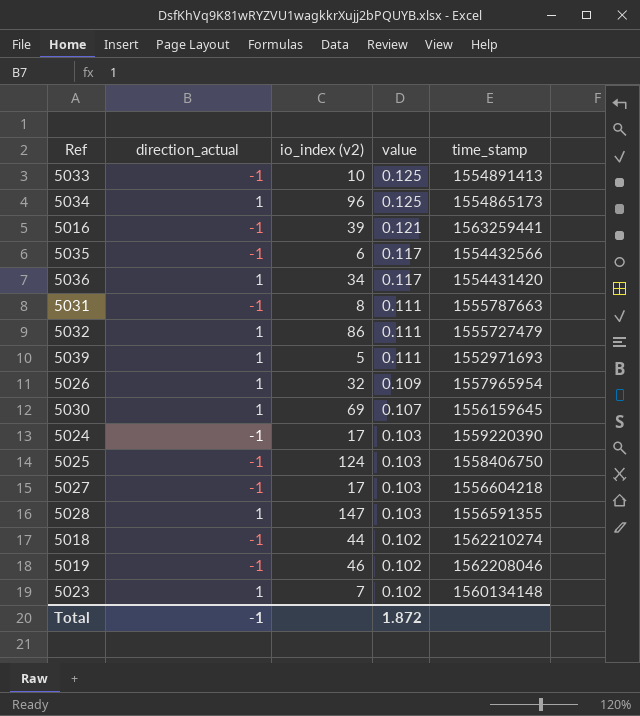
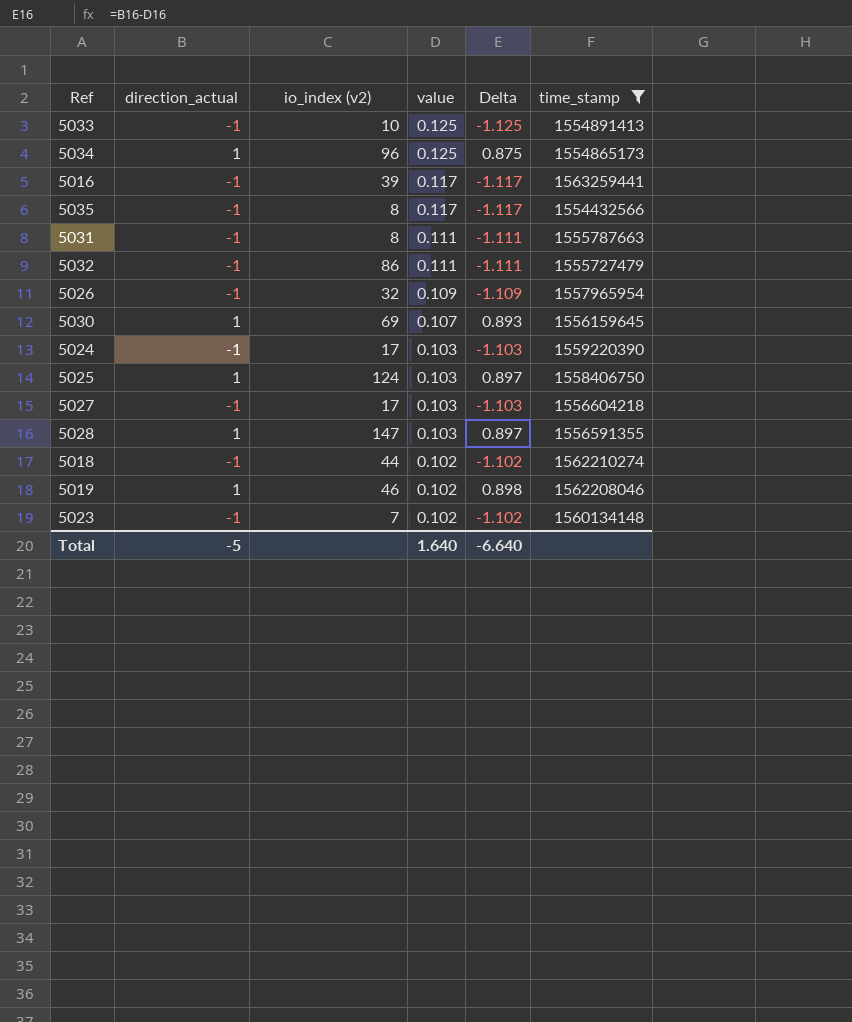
filter: none -> time_stamp >= 1554432566
column Delta | formula: none -> [direction_actual] - [value]
5016 | value: 0.121 -> 0.117
5035 | io_index (v2): 6 -> 8
5032 | direction_actual: 1 -> -1
5026 | direction_actual: 1 -> -1
5025 | direction_actual: -1 -> 1
5019 | direction_actual: -1 -> 1
5023 | direction_actual: 1 -> -1
Total | direction_actual: -1 -> -5
Total | value: 1.872 -> 1.640

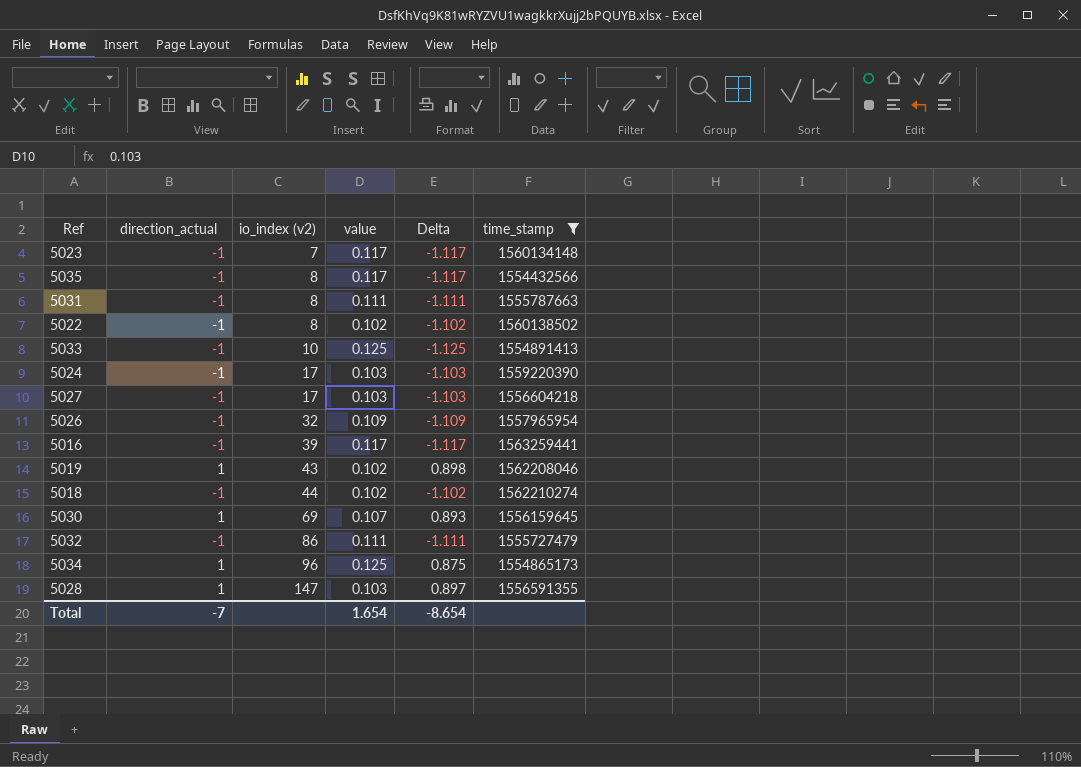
row order: value descending -> io_index (v2) ascending
row 5025: 1 | 124 | 0.103 | 0.897 | 1558406750 -> none
5023 | value: 0.102 -> 0.117
5023 | Delta: -1.102 -> -1.117
row 5022: none -> -1 | 8 | 0.102 | -1.102 | 1560138502
5019 | io_index (v2): 46 -> 43
Total | direction_actual: -5 -> -7
Total | value: 1.640 -> 1.654
Total | Delta: -6.640 -> -8.654

